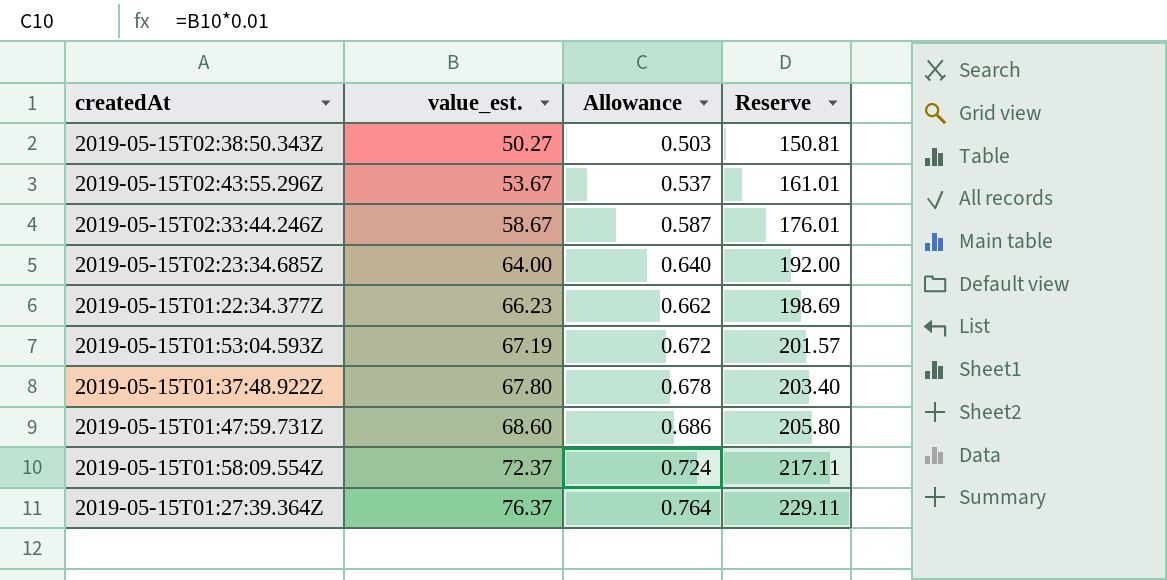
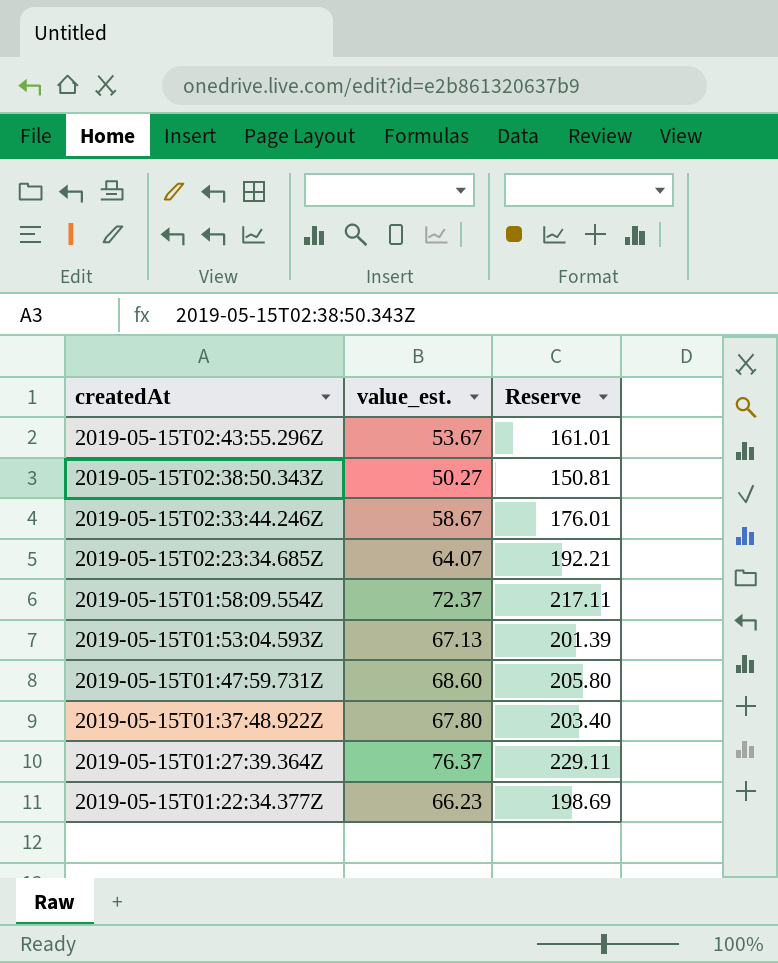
row order: value_est. ascending -> createdAt descending
column Allowance | formula: [value_est.] * 0.01 -> none
2019-05-15T02:23:34.685Z | value_est.: 64.00 -> 64.07
2019-05-15T02:23:34.685Z | Reserve: 192.00 -> 192.21
2019-05-15T01:53:04.593Z | value_est.: 67.19 -> 67.13
2019-05-15T01:53:04.593Z | Reserve: 201.57 -> 201.39

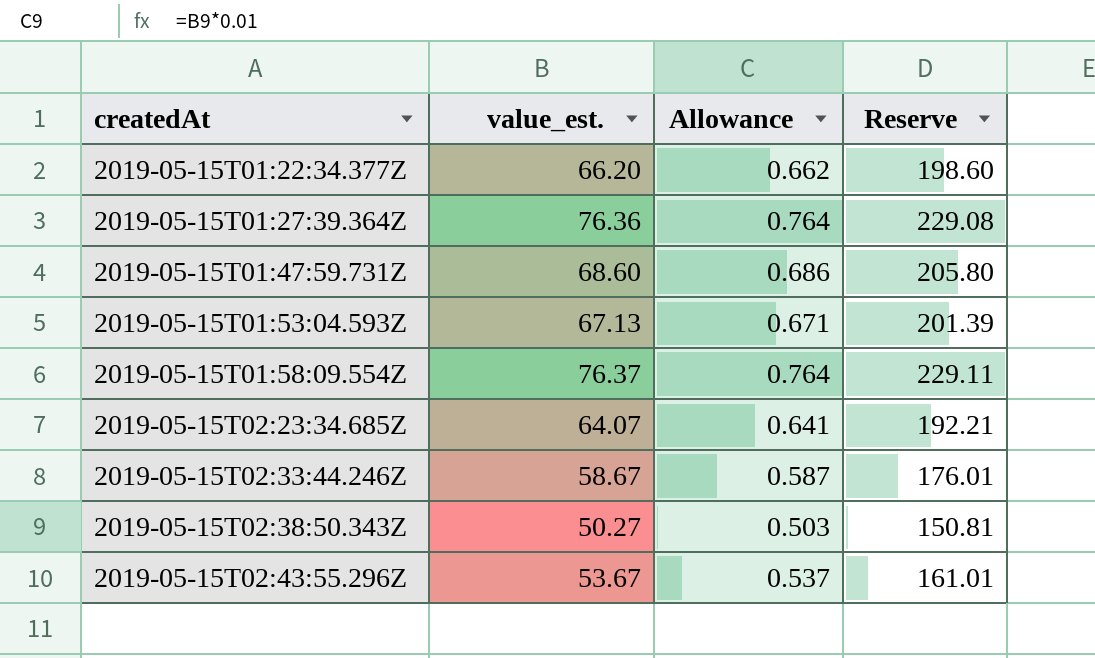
row order: createdAt descending -> createdAt ascending
column Allowance | formula: none -> [value_est.] * 0.01
row 2019-05-15T01:37:48.922Z: 67.80 | 203.40 -> none
2019-05-15T01:22:34.377Z | value_est.: 66.23 -> 66.20
2019-05-15T01:22:34.377Z | Reserve: 198.69 -> 198.60
2019-05-15T01:27:39.364Z | value_est.: 76.37 -> 76.36
2019-05-15T01:27:39.364Z | Reserve: 229.11 -> 229.08
2019-05-15T01:58:09.554Z | value_est.: 72.37 -> 76.37
2019-05-15T01:58:09.554Z | Reserve: 217.11 -> 229.11

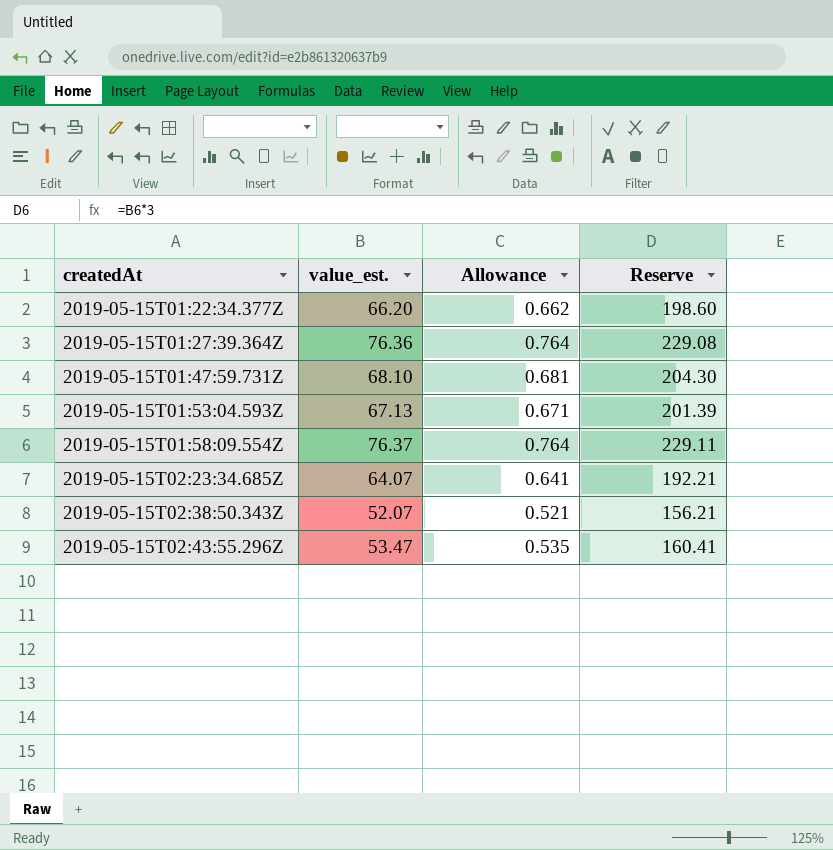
row 2019-05-15T02:33:44.246Z: 58.67 | 0.587 | 176.01 -> none
2019-05-15T01:47:59.731Z | value_est.: 68.60 -> 68.10
2019-05-15T01:47:59.731Z | Allowance: 0.686 -> 0.681
2019-05-15T01:47:59.731Z | Reserve: 205.80 -> 204.30
2019-05-15T02:38:50.343Z | value_est.: 50.27 -> 52.07
2019-05-15T02:38:50.343Z | Allowance: 0.503 -> 0.521
2019-05-15T02:38:50.343Z | Reserve: 150.81 -> 156.21
2019-05-15T02:43:55.296Z | value_est.: 53.67 -> 53.47
2019-05-15T02:43:55.296Z | Allowance: 0.537 -> 0.535
2019-05-15T02:43:55.296Z | Reserve: 161.01 -> 160.41

